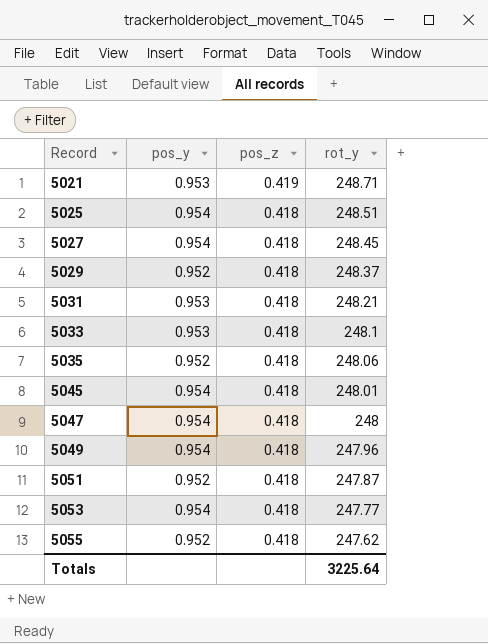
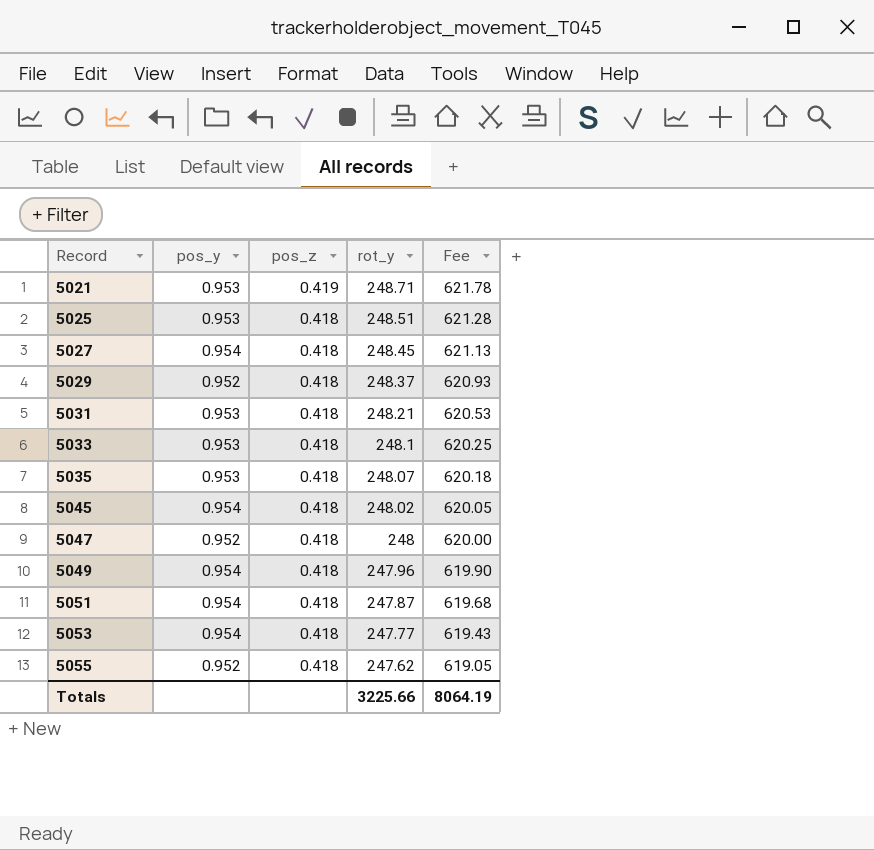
column Fee | formula: none -> [rot_y] * 2.5
5025 | pos_y: 0.954 -> 0.953
5035 | pos_y: 0.952 -> 0.953
5035 | rot_y: 248.06 -> 248.07
5045 | rot_y: 248.01 -> 248.02
5047 | pos_y: 0.954 -> 0.952
5051 | pos_y: 0.952 -> 0.954
Totals | rot_y: 3225.64 -> 3225.66

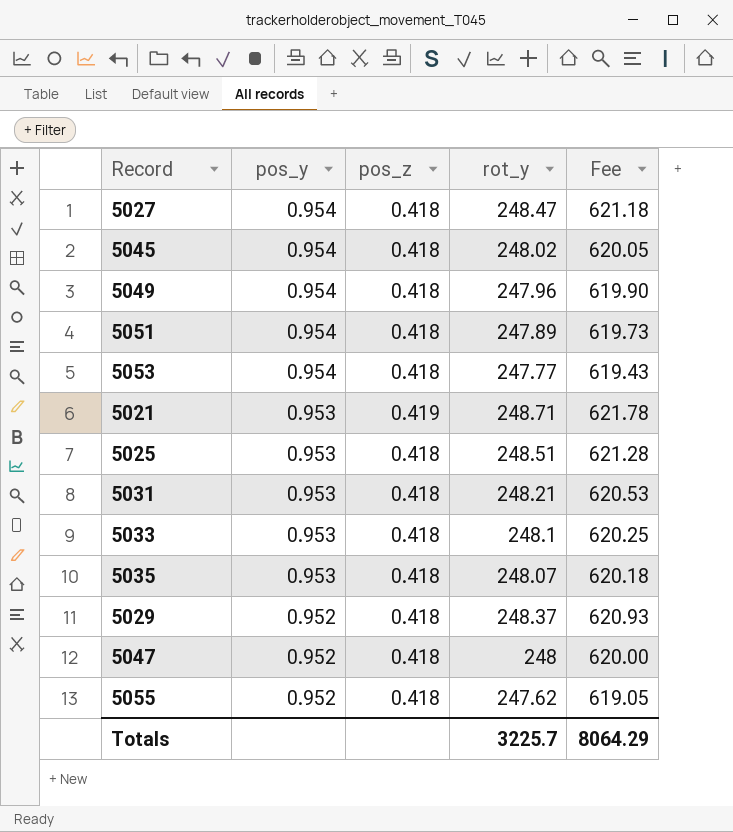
row order: Record ascending -> pos_y descending
5027 | rot_y: 248.45 -> 248.47
5027 | Fee: 621.13 -> 621.18
5051 | rot_y: 247.87 -> 247.89
5051 | Fee: 619.68 -> 619.73
Totals | rot_y: 3225.66 -> 3225.7
Totals | Fee: 8064.19 -> 8064.29

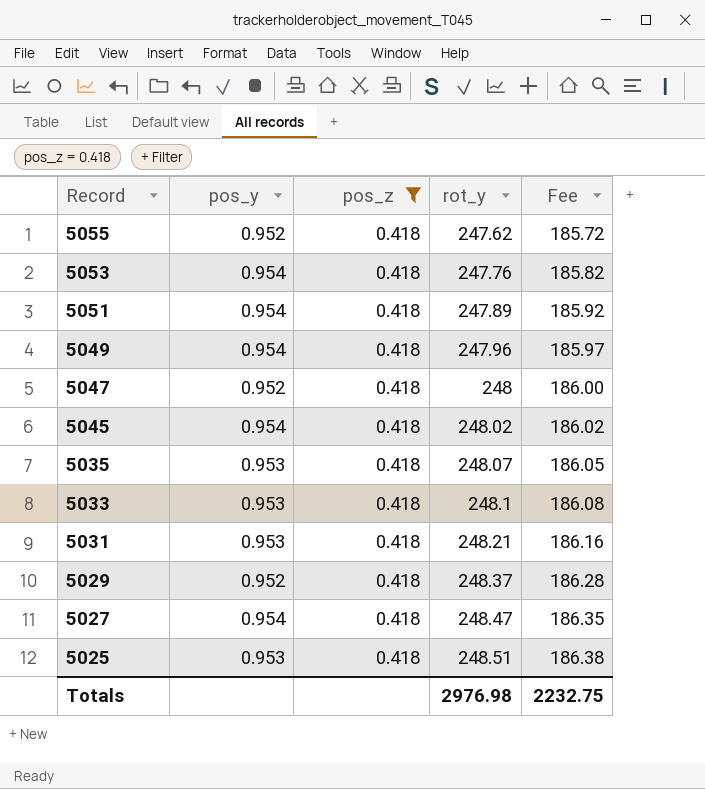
filter: none -> pos_z = 0.418
row order: pos_y descending -> Record descending
column Fee | formula: [rot_y] * 2.5 -> [rot_y] * 0.75
5053 | rot_y: 247.77 -> 247.76
Totals | rot_y: 3225.7 -> 2976.98
Totals | Fee: 8064.29 -> 2232.75

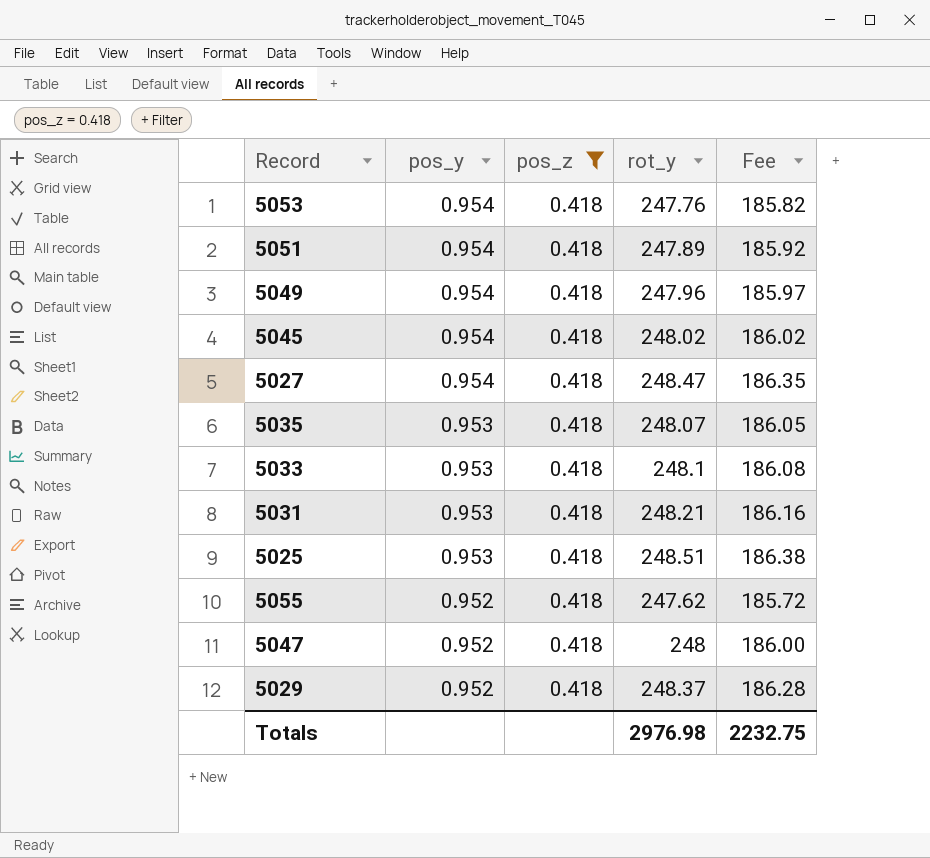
row order: Record descending -> pos_y descending

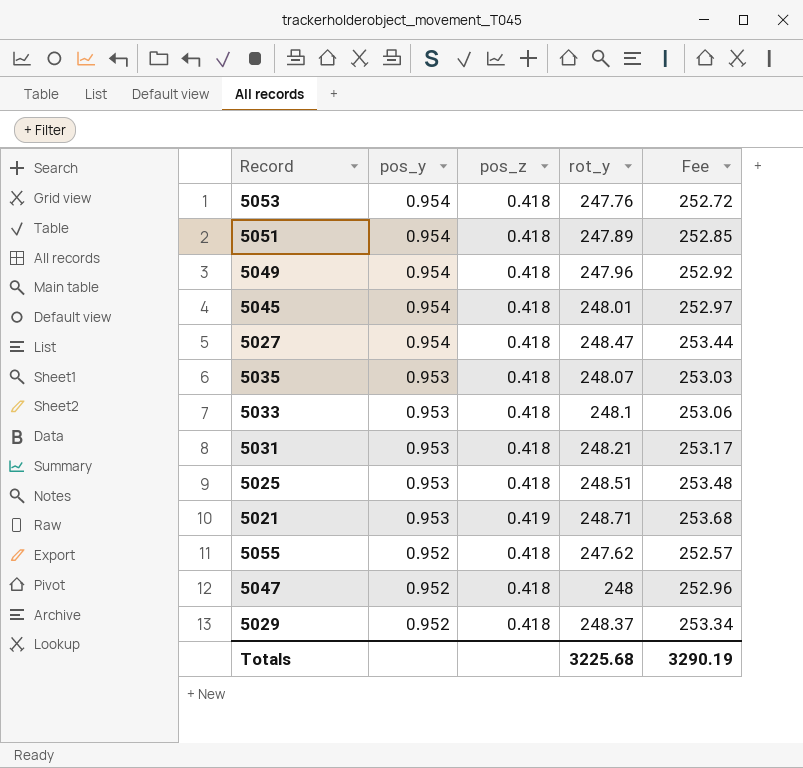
filter: pos_z = 0.418 -> none
column Fee | formula: [rot_y] * 0.75 -> [rot_y] * 1.02
5045 | rot_y: 248.02 -> 248.01
Totals | rot_y: 2976.98 -> 3225.68
Totals | Fee: 2232.75 -> 3290.19

